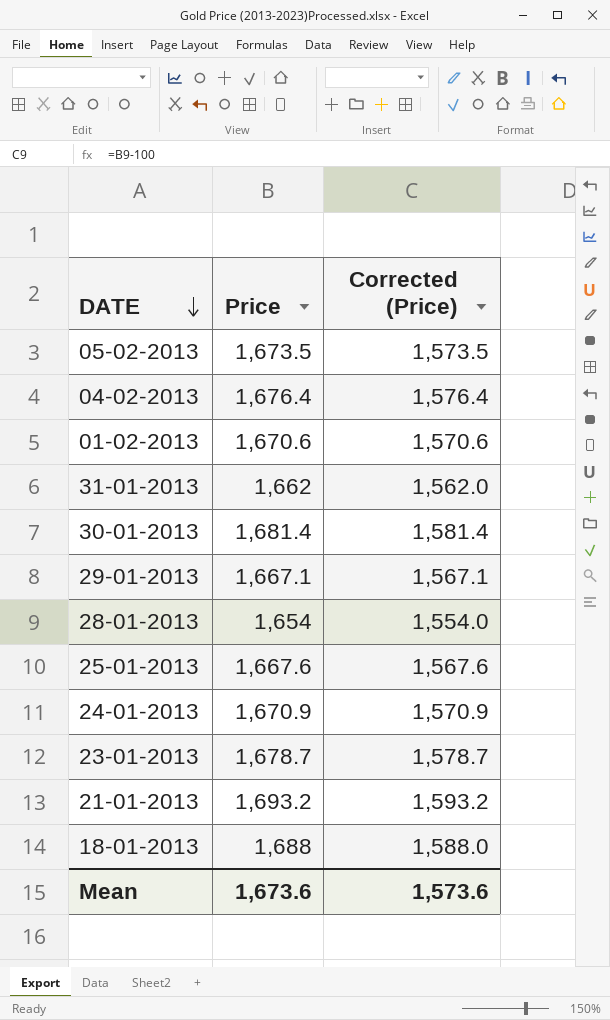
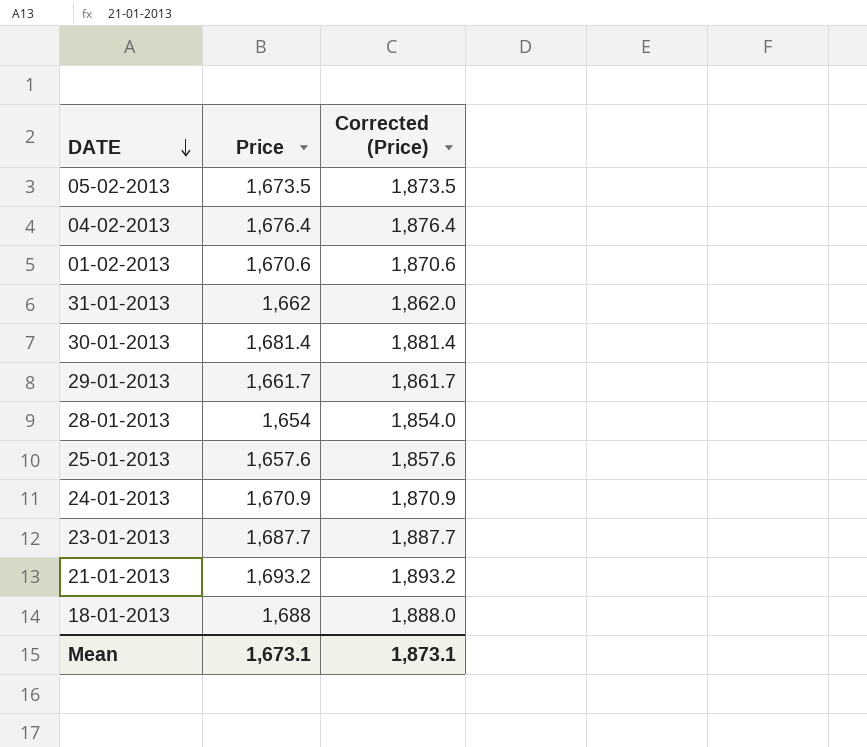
column Corrected (Price) | formula: [Price] - 100 -> [Price] + 200
29-01-2013 | Price: 1,667.1 -> 1,661.7
25-01-2013 | Price: 1,667.6 -> 1,657.6
23-01-2013 | Price: 1,678.7 -> 1,687.7
Mean | Price: 1,673.6 -> 1,673.1
Mean | Corrected (Price): 1,573.6 -> 1,873.1

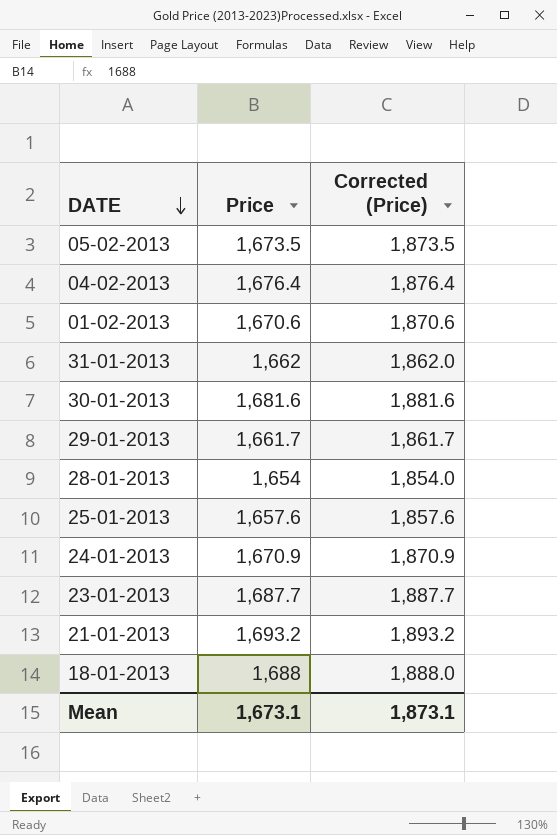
30-01-2013 | Price: 1,681.4 -> 1,681.6
30-01-2013 | Corrected (Price): 1,881.4 -> 1,881.6

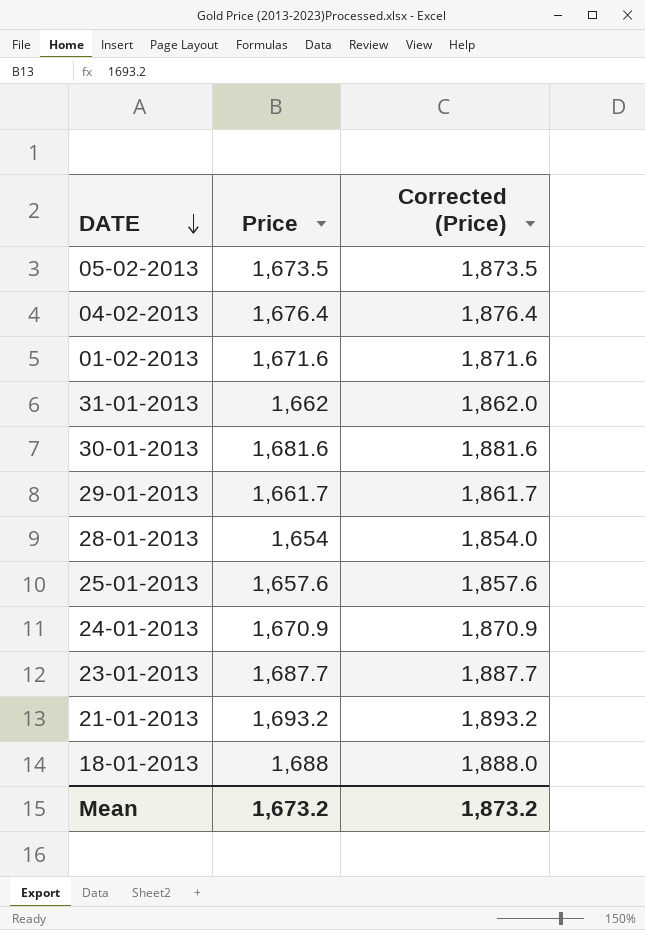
01-02-2013 | Price: 1,670.6 -> 1,671.6
01-02-2013 | Corrected (Price): 1,870.6 -> 1,871.6
Mean | Price: 1,673.1 -> 1,673.2
Mean | Corrected (Price): 1,873.1 -> 1,873.2

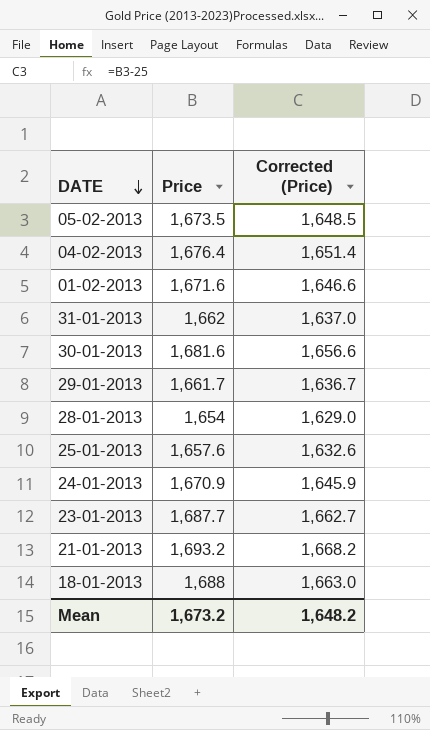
column Corrected (Price) | formula: [Price] + 200 -> [Price] - 25
Mean | Corrected (Price): 1,873.2 -> 1,648.2

